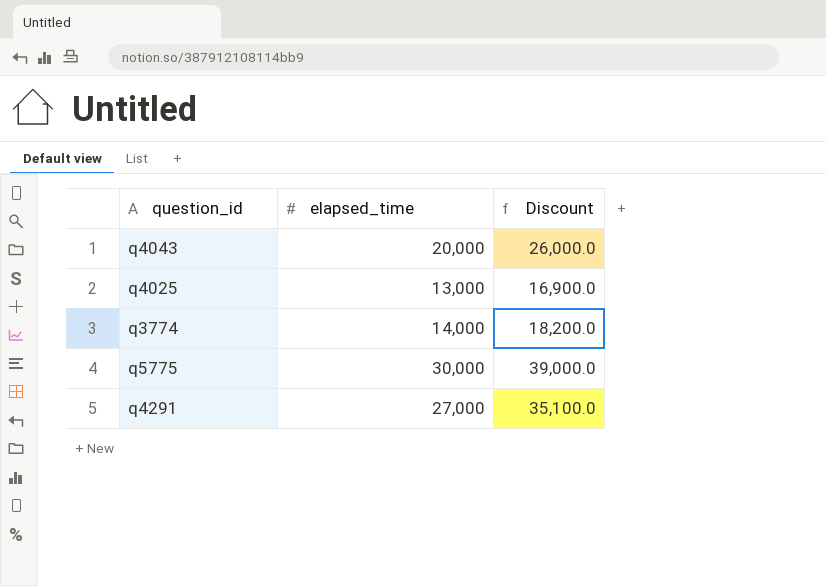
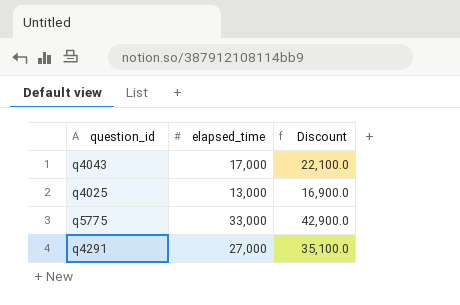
row q3774: 14,000 | 18,200.0 -> none
q4043 | elapsed_time: 20,000 -> 17,000
q4043 | Discount: 26,000.0 -> 22,100.0
q5775 | elapsed_time: 30,000 -> 33,000
q5775 | Discount: 39,000.0 -> 42,900.0

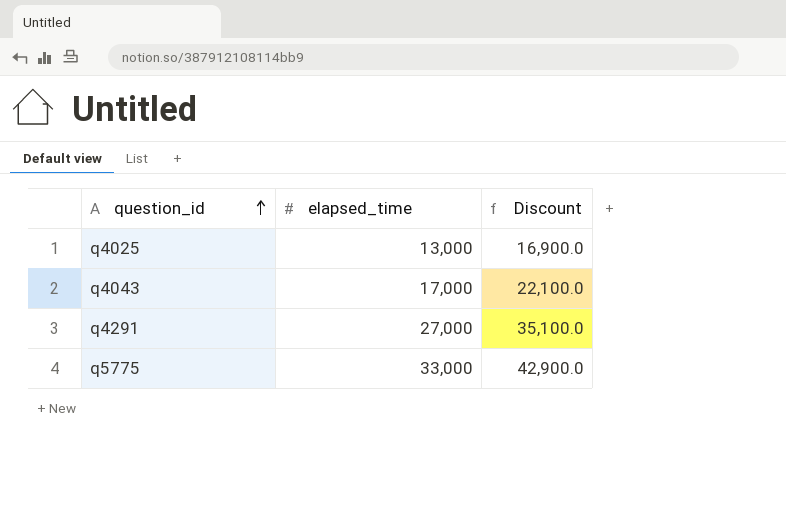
row order: none -> question_id ascending

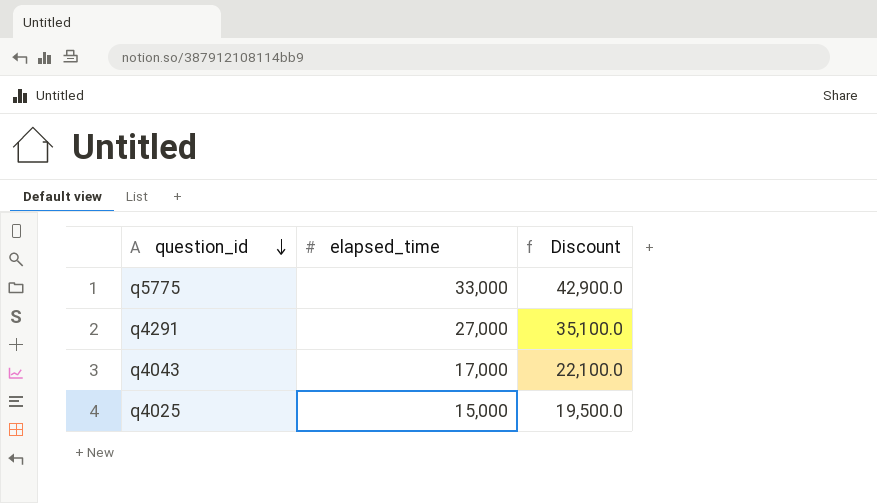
row order: question_id ascending -> question_id descending
q4025 | elapsed_time: 13,000 -> 15,000
q4025 | Discount: 16,900.0 -> 19,500.0

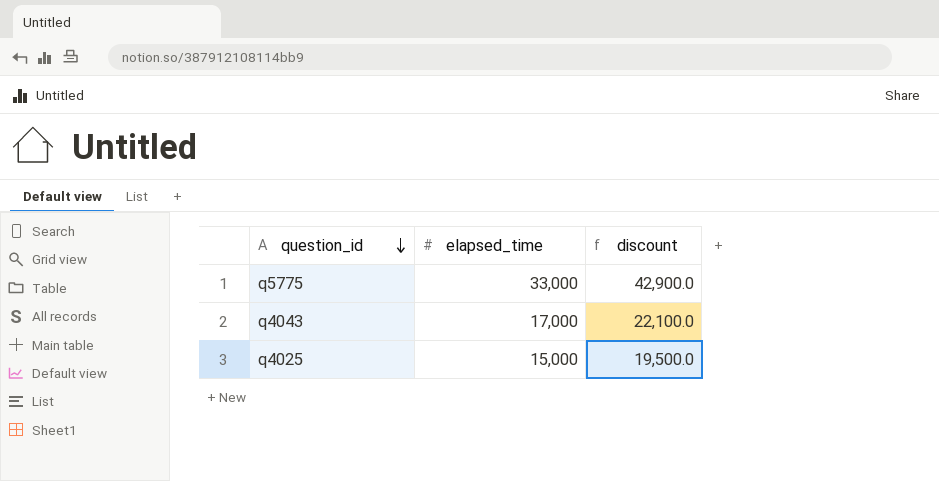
column name: Discount -> discount
row q4291: 27,000 | 35,100.0 -> none

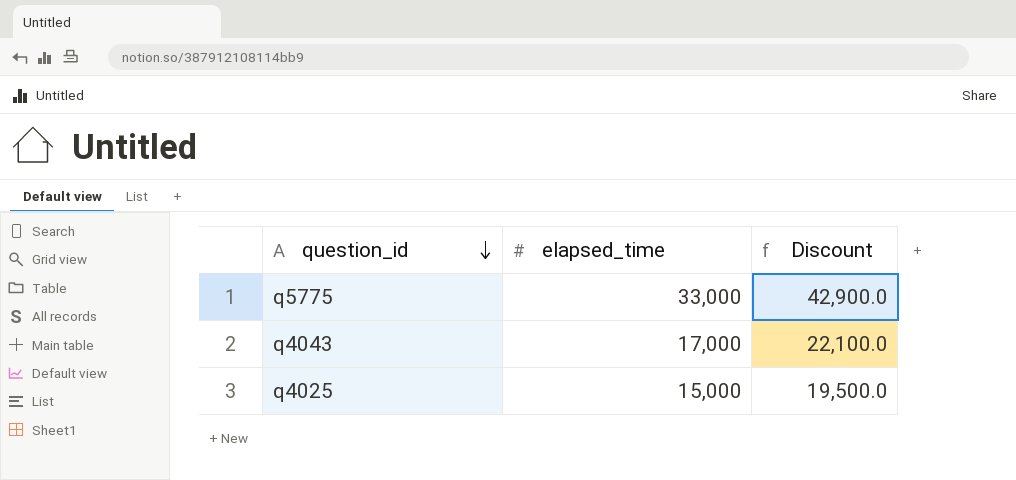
column name: discount -> Discount

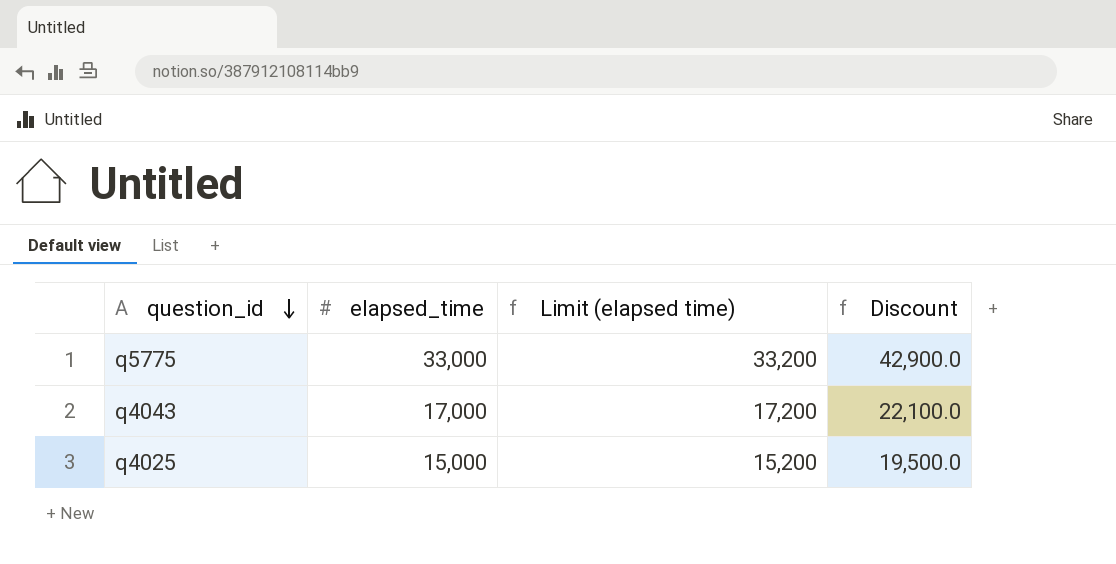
column Limit (elapsed time) | formula: none -> [elapsed_time] + 200

